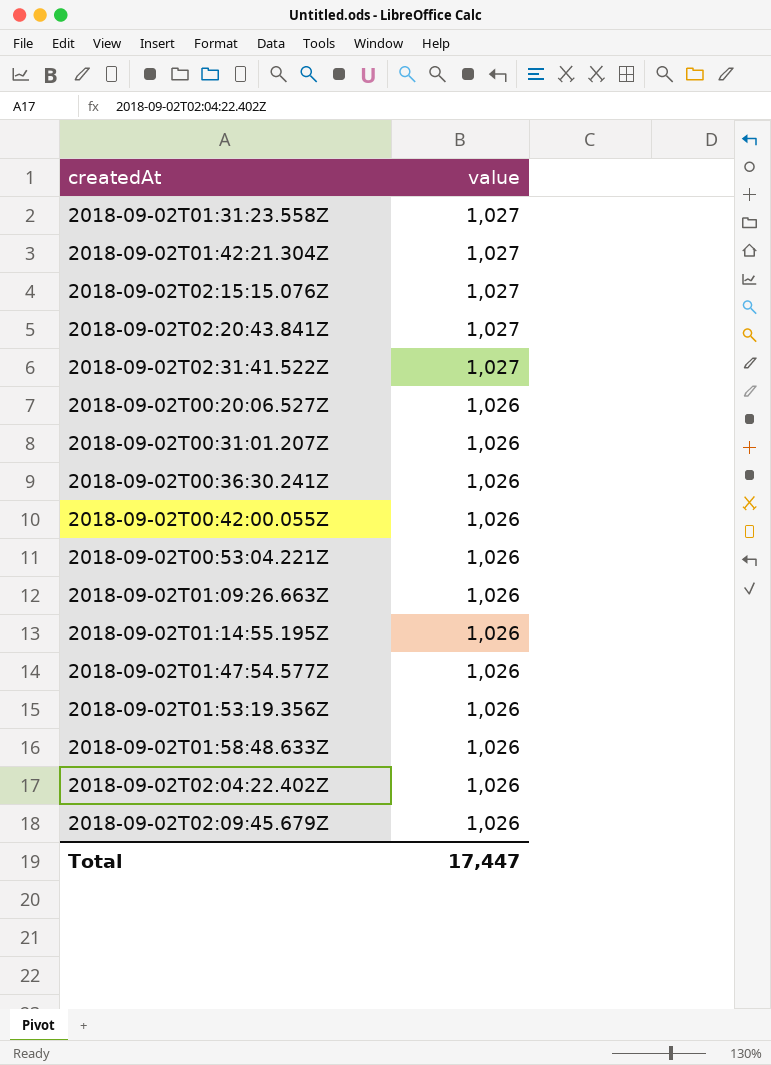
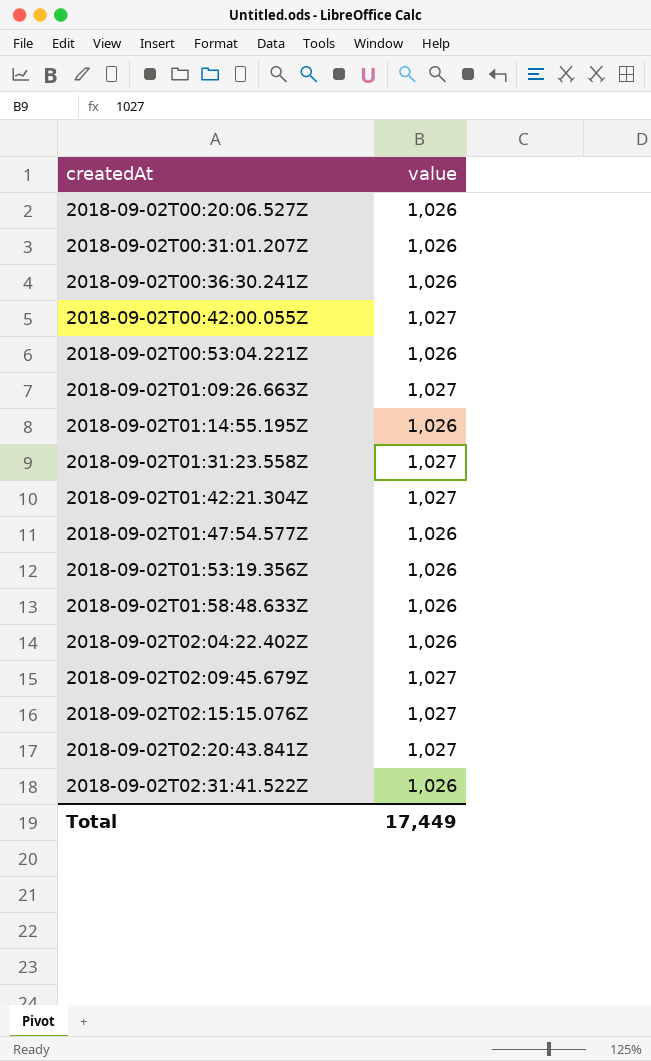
row order: value descending -> createdAt ascending
2018-09-02T00:42:00.055Z | value: 1,026 -> 1,027
2018-09-02T01:09:26.663Z | value: 1,026 -> 1,027
2018-09-02T02:09:45.679Z | value: 1,026 -> 1,027
2018-09-02T02:31:41.522Z | value: 1,027 -> 1,026
Total | value: 17,447 -> 17,449

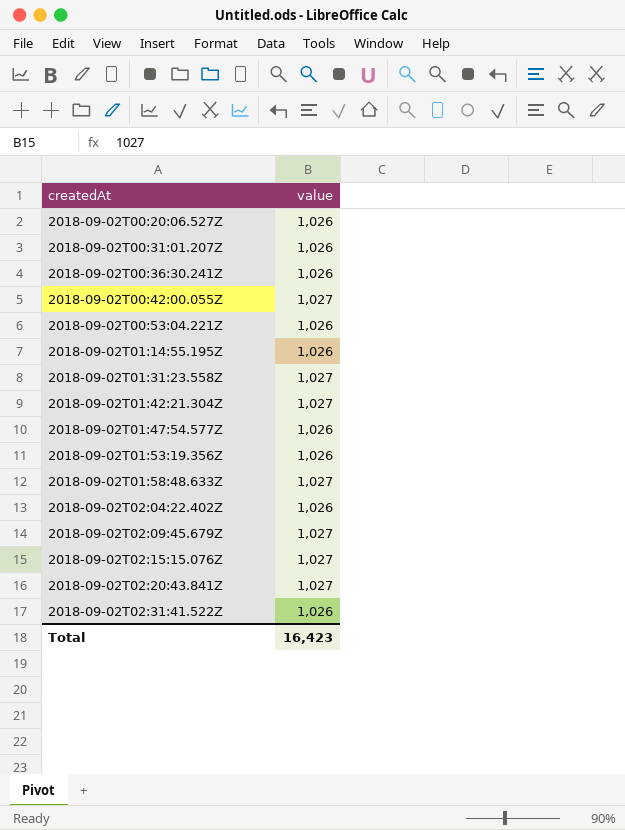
row 2018-09-02T01:09:26.663Z: 1,027 -> none
2018-09-02T01:58:48.633Z | value: 1,026 -> 1,027
Total | value: 17,449 -> 16,423

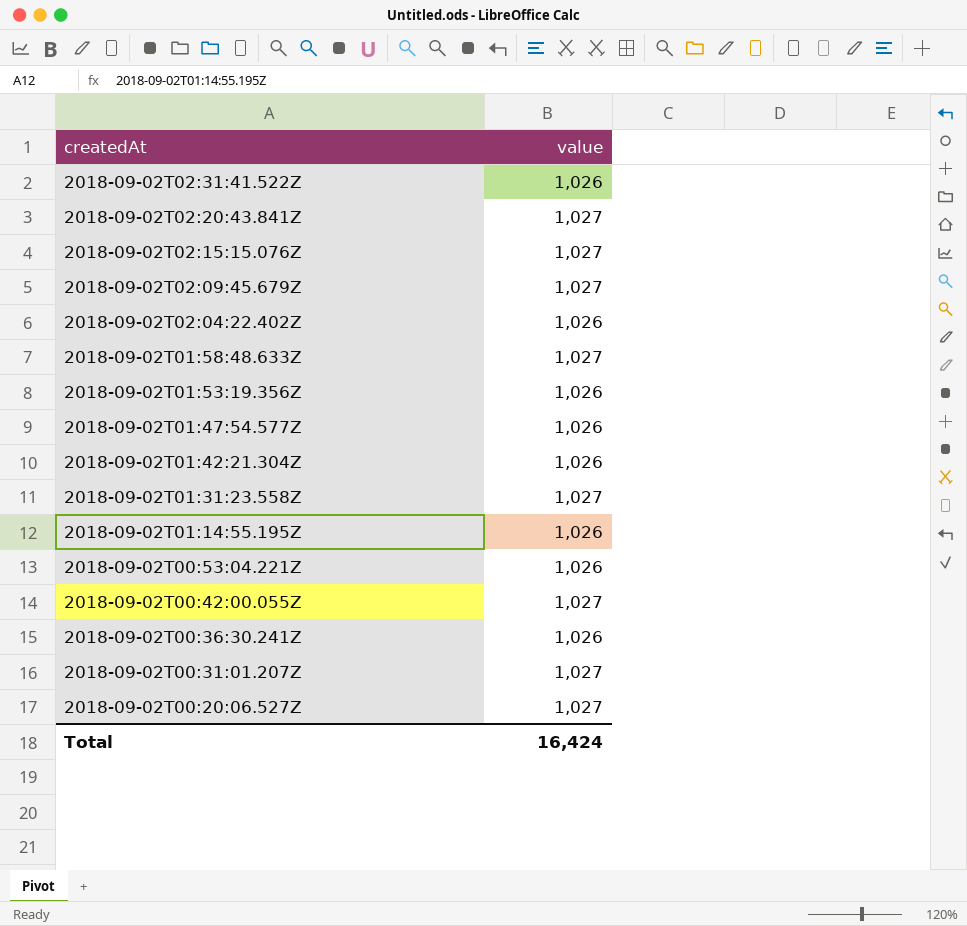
row order: createdAt ascending -> createdAt descending
2018-09-02T01:42:21.304Z | value: 1,027 -> 1,026
2018-09-02T00:31:01.207Z | value: 1,026 -> 1,027
2018-09-02T00:20:06.527Z | value: 1,026 -> 1,027
Total | value: 16,423 -> 16,424

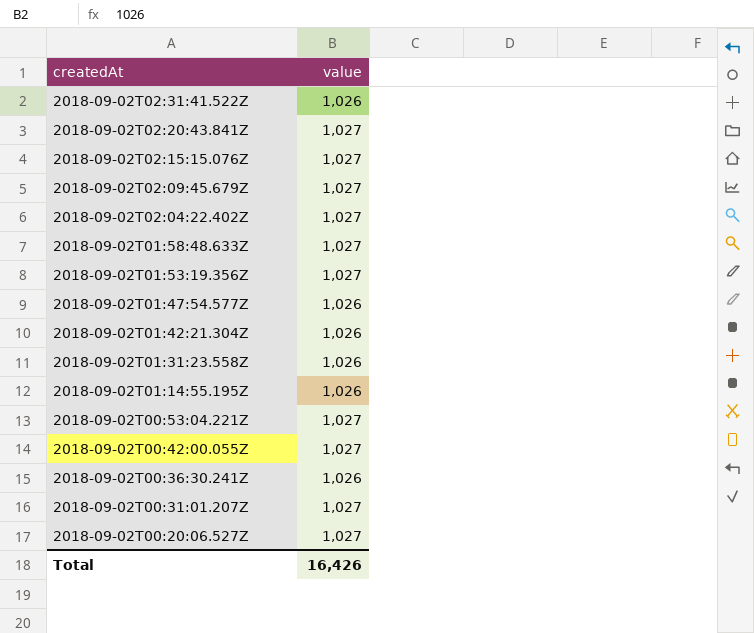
2018-09-02T02:04:22.402Z | value: 1,026 -> 1,027
2018-09-02T01:53:19.356Z | value: 1,026 -> 1,027
2018-09-02T01:31:23.558Z | value: 1,027 -> 1,026
2018-09-02T00:53:04.221Z | value: 1,026 -> 1,027
Total | value: 16,424 -> 16,426

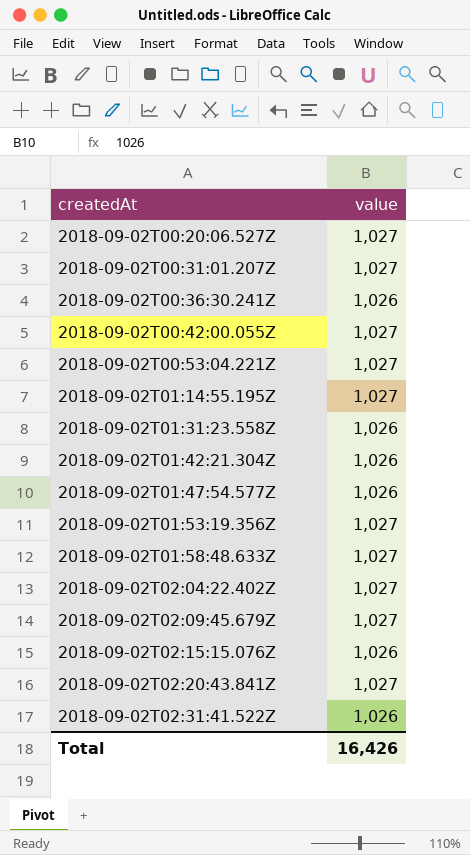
row order: createdAt descending -> createdAt ascending
2018-09-02T01:14:55.195Z | value: 1,026 -> 1,027
2018-09-02T02:15:15.076Z | value: 1,027 -> 1,026

